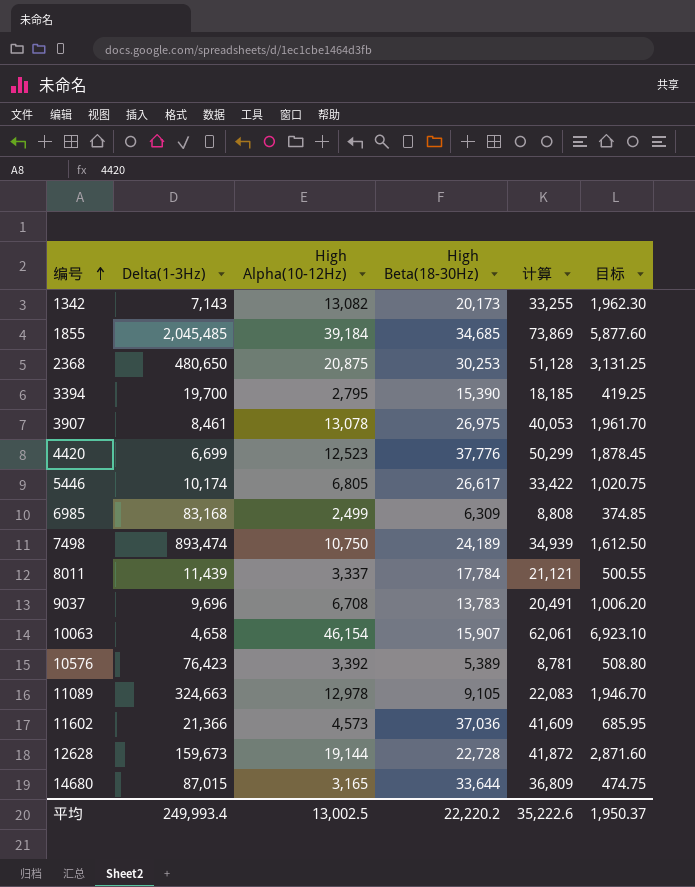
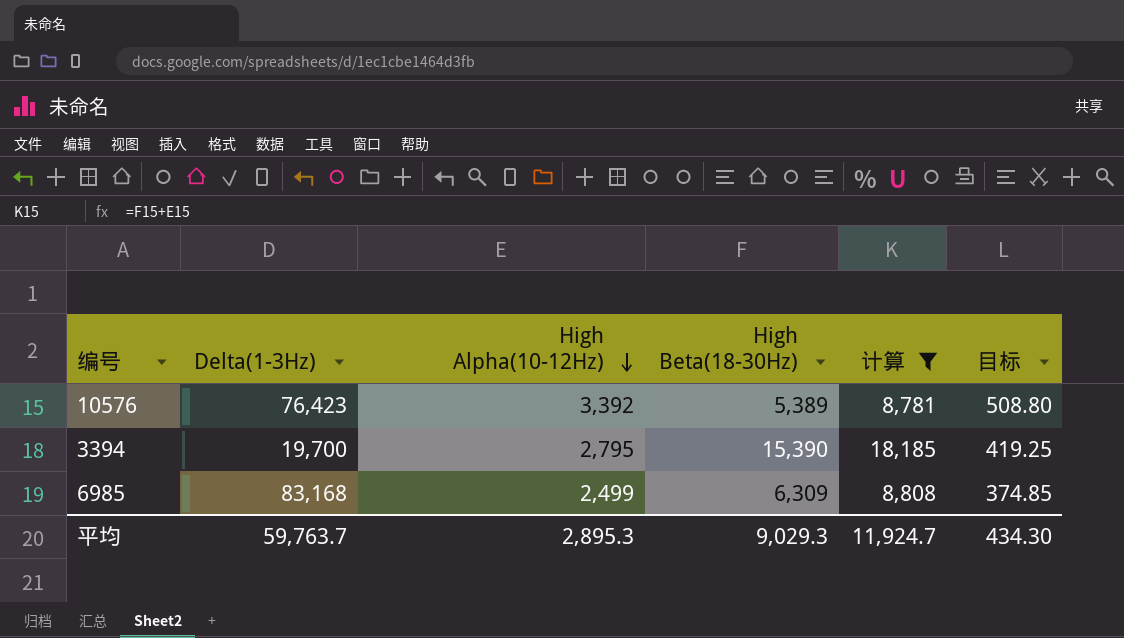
filter: none -> 计算 <= 18,185
row order: 编号 ascending -> High Alpha(10-12Hz) descending
平均 | Delta(1-3Hz): 249,993.4 -> 59,763.7
平均 | High Alpha(10-12Hz): 13,002.5 -> 2,895.3
平均 | High Beta(18-30Hz): 22,220.2 -> 9,029.3
平均 | 计算: 35,222.6 -> 11,924.7
平均 | 目标: 1,950.37 -> 434.30

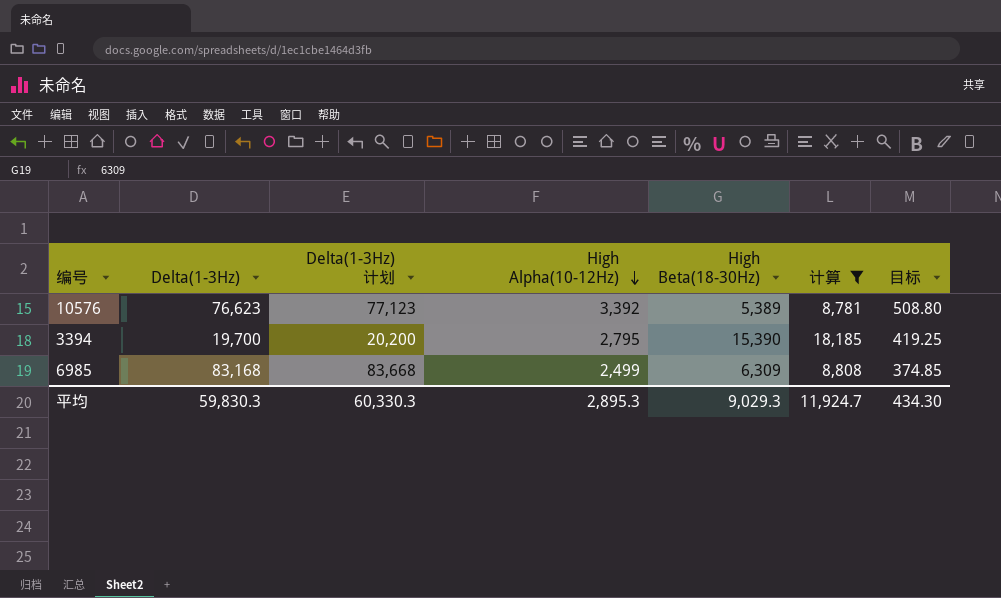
column Delta(1-3Hz) 计划 | formula: none -> [Delta(1-3Hz)] + 500
10576 | Delta(1-3Hz): 76,423 -> 76,623
平均 | Delta(1-3Hz): 59,763.7 -> 59,830.3

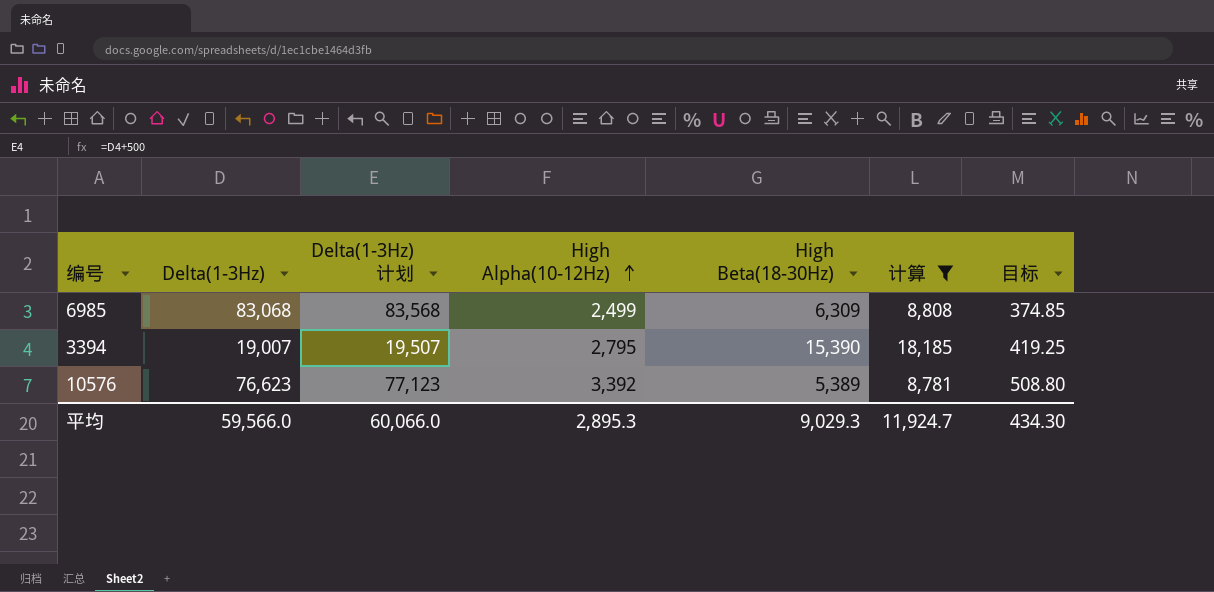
row order: High Alpha(10-12Hz) descending -> High Alpha(10-12Hz) ascending
6985 | Delta(1-3Hz): 83,168 -> 83,068
6985 | Delta(1-3Hz) 计划: 83,668 -> 83,568
3394 | Delta(1-3Hz): 19,700 -> 19,007
3394 | Delta(1-3Hz) 计划: 20,200 -> 19,507
平均 | Delta(1-3Hz): 59,830.3 -> 59,566.0
平均 | Delta(1-3Hz) 计划: 60,330.3 -> 60,066.0

